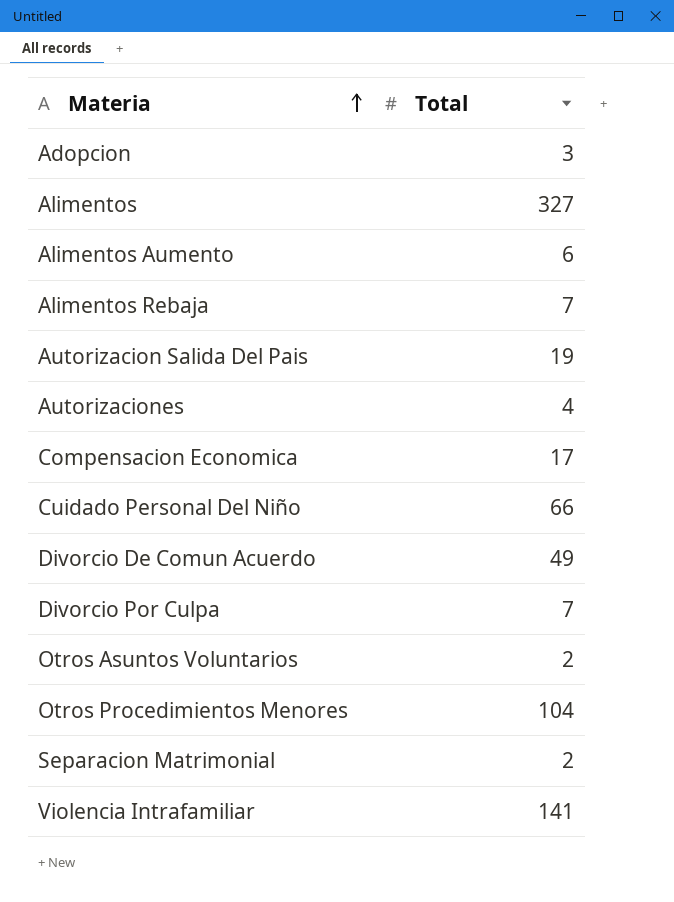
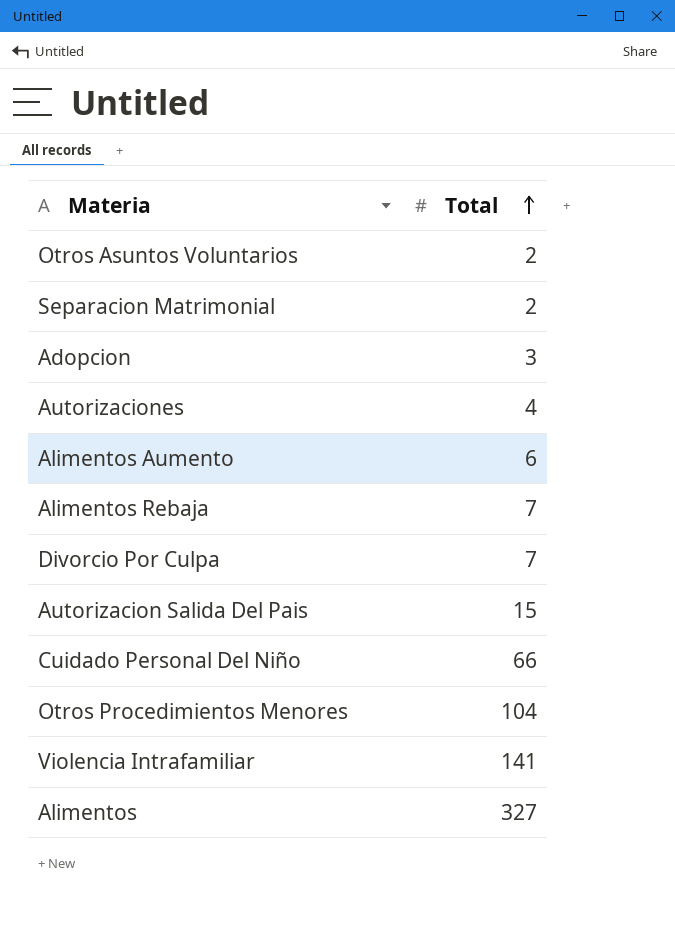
row order: Materia ascending -> Total ascending
row Compensacion Economica: 17 -> none
row Divorcio De Comun Acuerdo: 49 -> none
Autorizacion Salida Del Pais | Total: 19 -> 15

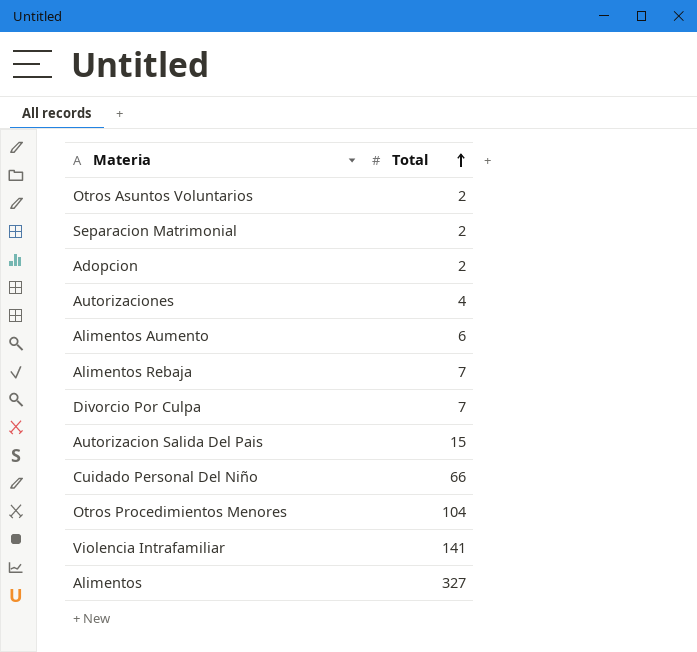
Adopcion | Total: 3 -> 2

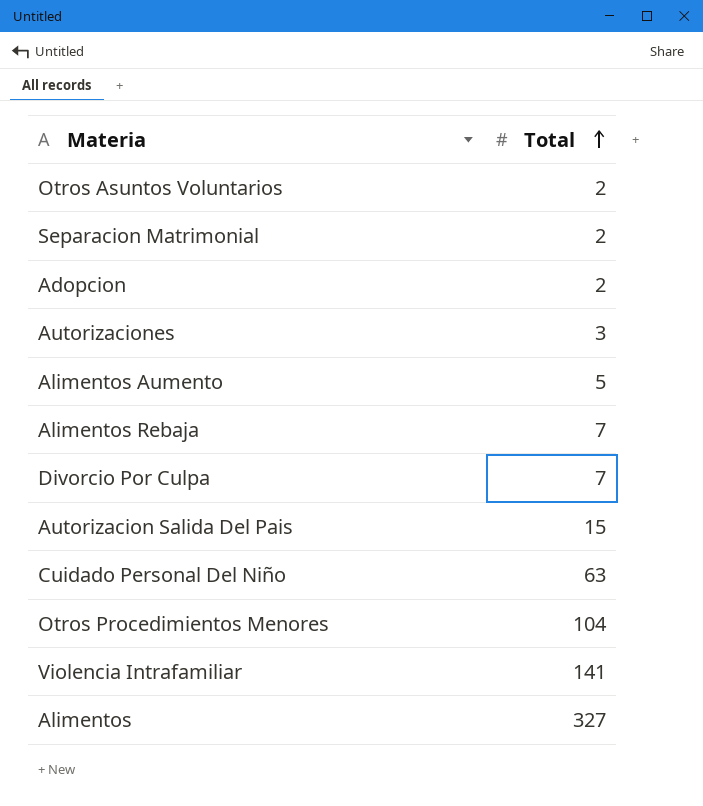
Autorizaciones | Total: 4 -> 3
Alimentos Aumento | Total: 6 -> 5
Cuidado Personal Del Niño | Total: 66 -> 63

